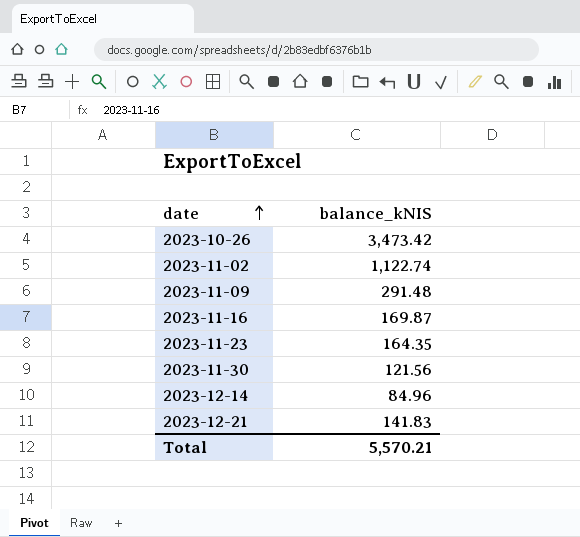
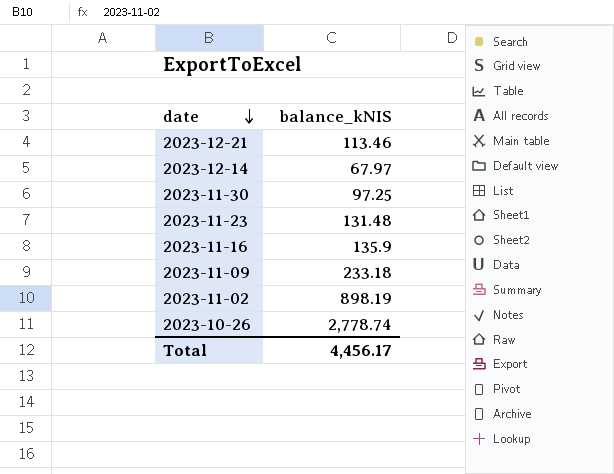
row order: date ascending -> date descending
2023-12-21 | balance_kNIS: 141.83 -> 113.46
2023-12-14 | balance_kNIS: 84.96 -> 67.97
2023-11-30 | balance_kNIS: 121.56 -> 97.25
2023-11-23 | balance_kNIS: 164.35 -> 131.48
2023-11-16 | balance_kNIS: 169.87 -> 135.9
2023-11-09 | balance_kNIS: 291.48 -> 233.18
2023-11-02 | balance_kNIS: 1,122.74 -> 898.19
2023-10-26 | balance_kNIS: 3,473.42 -> 2,778.74
Total | balance_kNIS: 5,570.21 -> 4,456.17

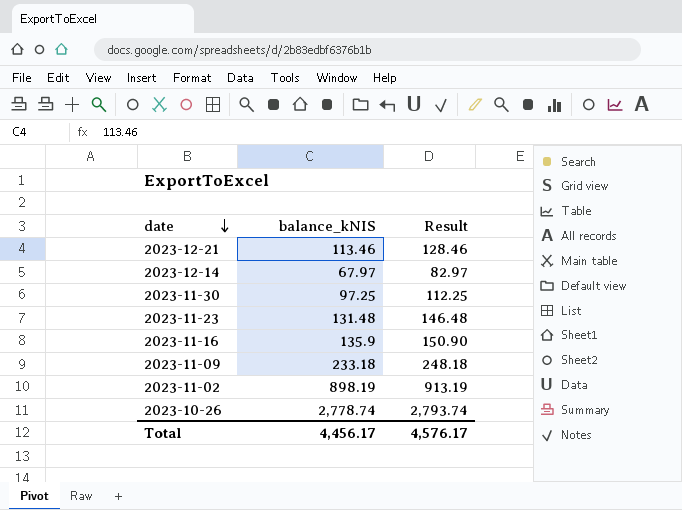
column Result | formula: none -> [balance_kNIS] + 15

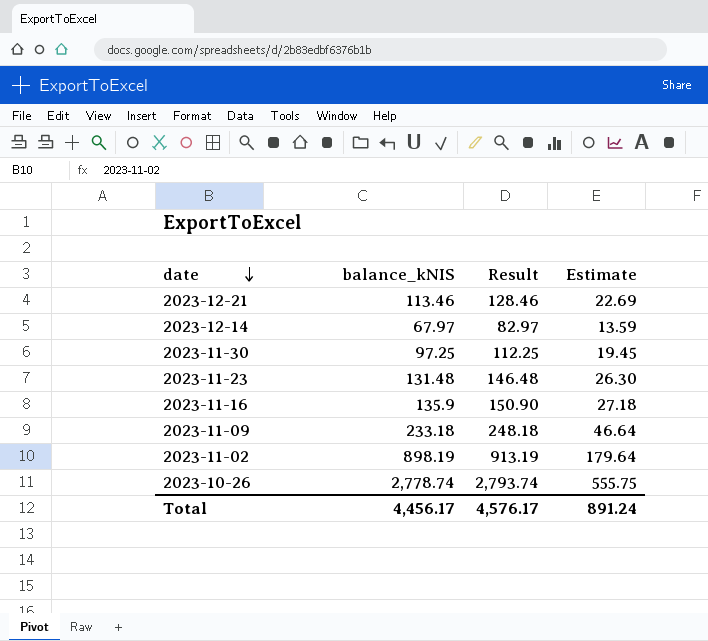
column Estimate | formula: none -> [balance_kNIS] * 0.2

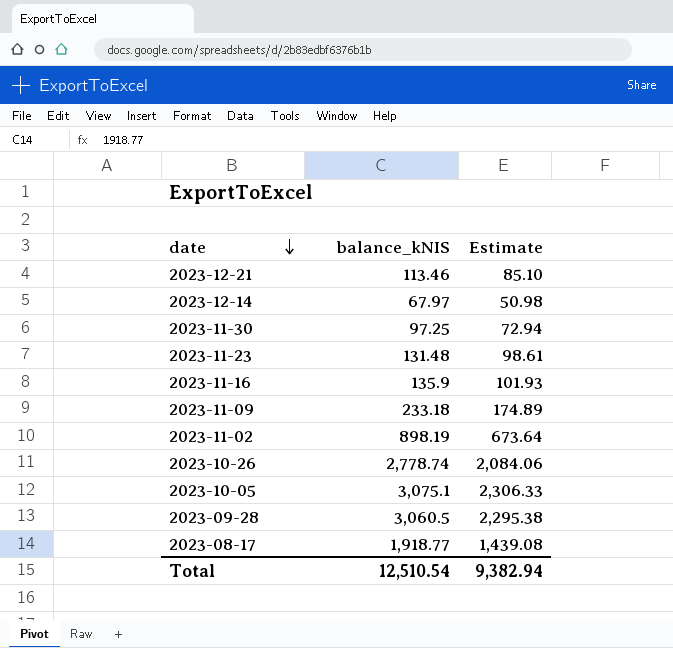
column Result | formula: [balance_kNIS] + 15 -> none
column Estimate | formula: [balance_kNIS] * 0.2 -> [balance_kNIS] * 0.75
row 2023-10-05: none -> 3,075.1 | 2,306.33
row 2023-09-28: none -> 3,060.5 | 2,295.38
row 2023-08-17: none -> 1,918.77 | 1,439.08
Total | balance_kNIS: 4,456.17 -> 12,510.54
Total | Estimate: 891.24 -> 9,382.94

